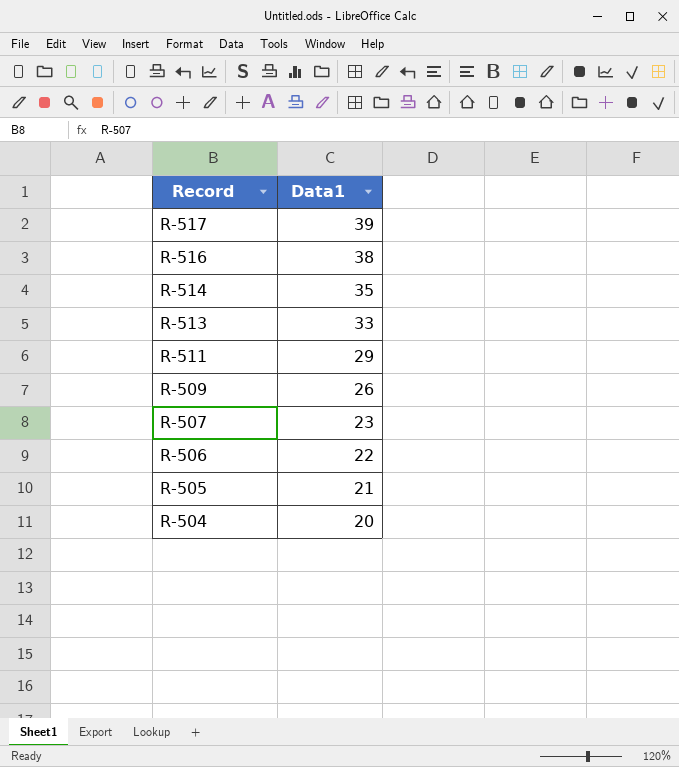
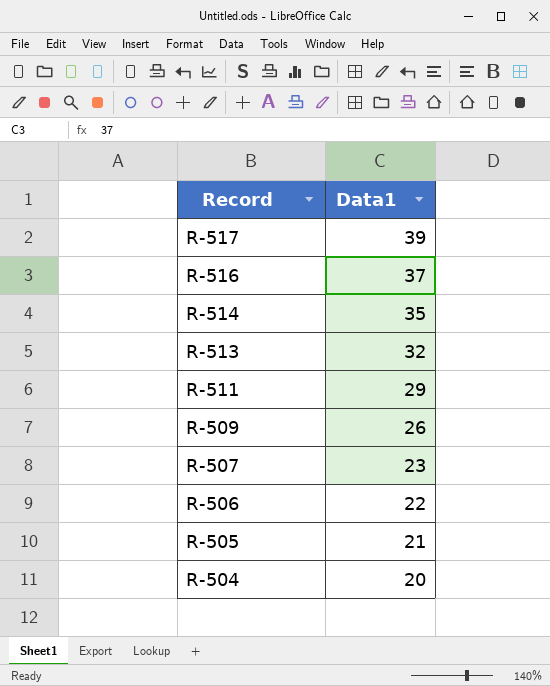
R-516 | Data1: 38 -> 37
R-513 | Data1: 33 -> 32

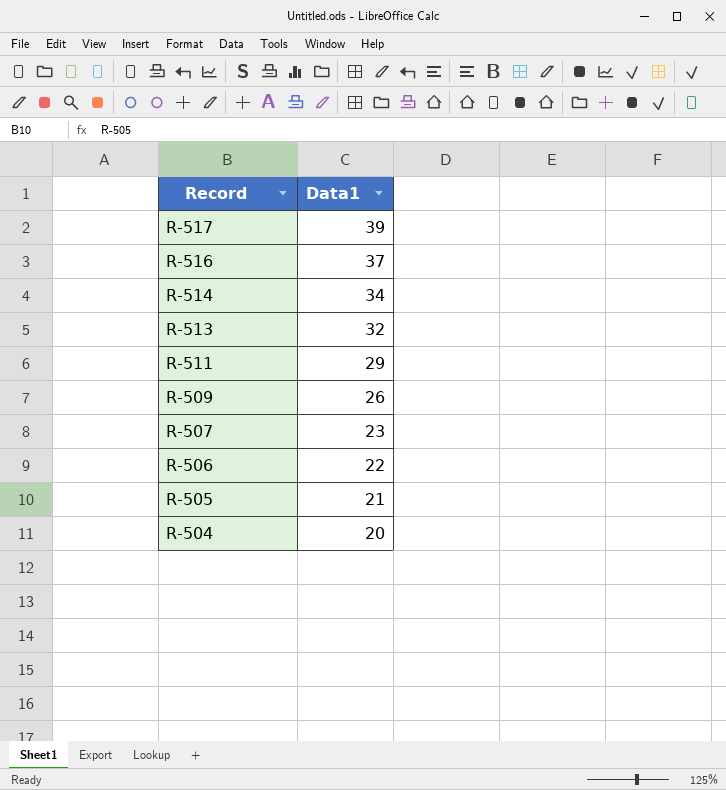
R-514 | Data1: 35 -> 34

